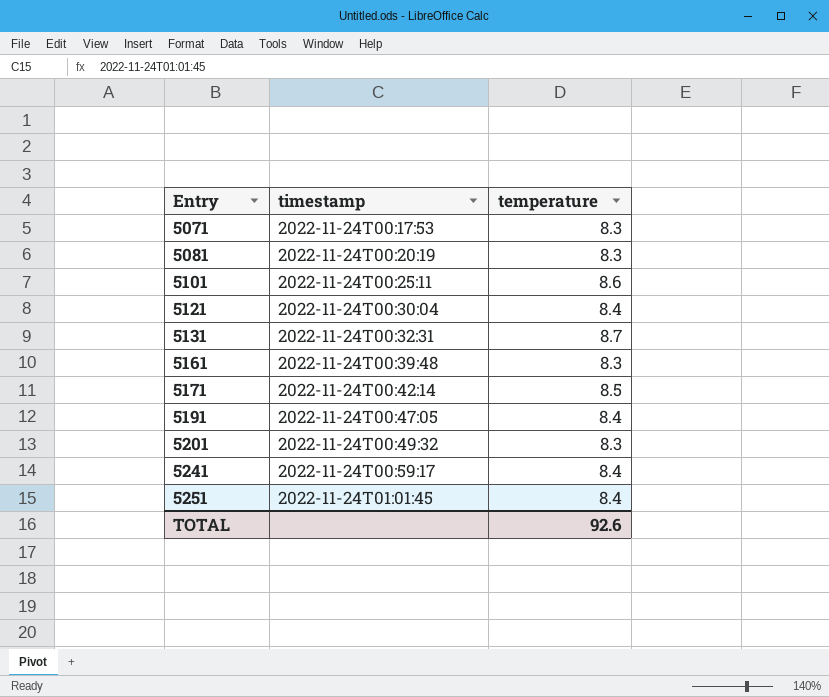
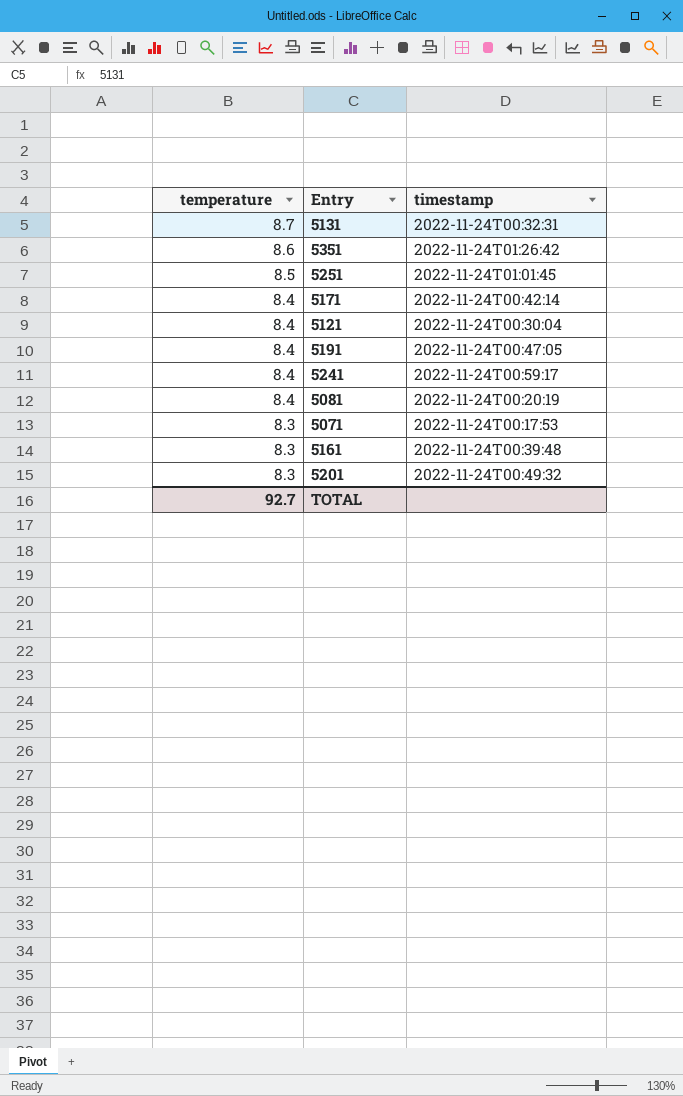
row order: Entry ascending -> temperature descending
column temperature | position: 3 -> 1
row 5101: 2022-11-24T00:25:11 | 8.6 -> none
row 5351: none -> 8.6 | 2022-11-24T01:26:42
5251 | temperature: 8.4 -> 8.5
5171 | temperature: 8.5 -> 8.4
5081 | temperature: 8.3 -> 8.4
TOTAL | temperature: 92.6 -> 92.7

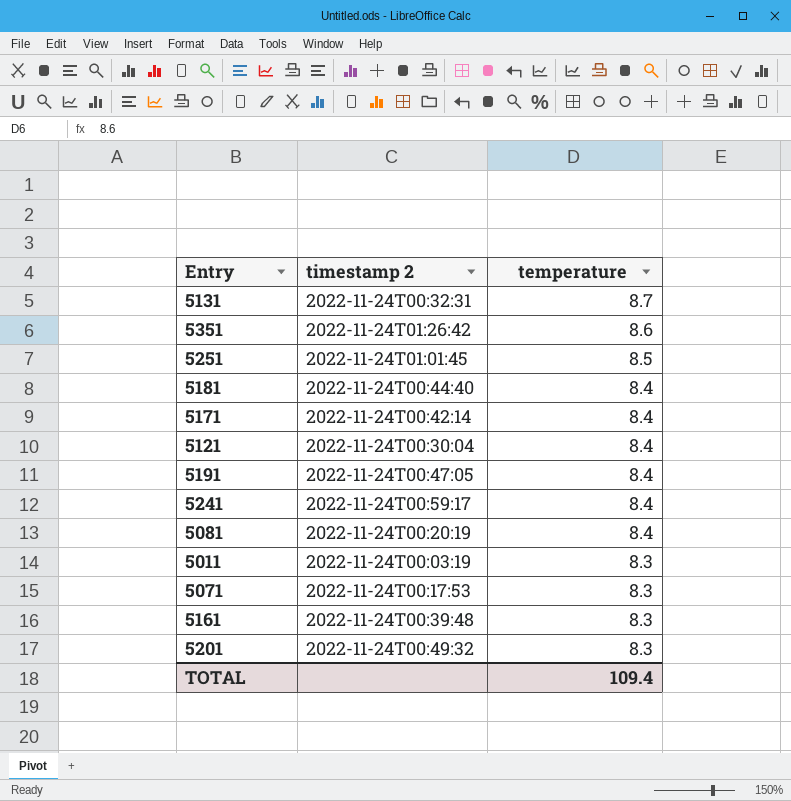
column name: timestamp -> timestamp 2
column temperature | position: 1 -> 3
row 5181: none -> 2022-11-24T00:44:40 | 8.4
row 5011: none -> 2022-11-24T00:03:19 | 8.3
TOTAL | temperature: 92.7 -> 109.4

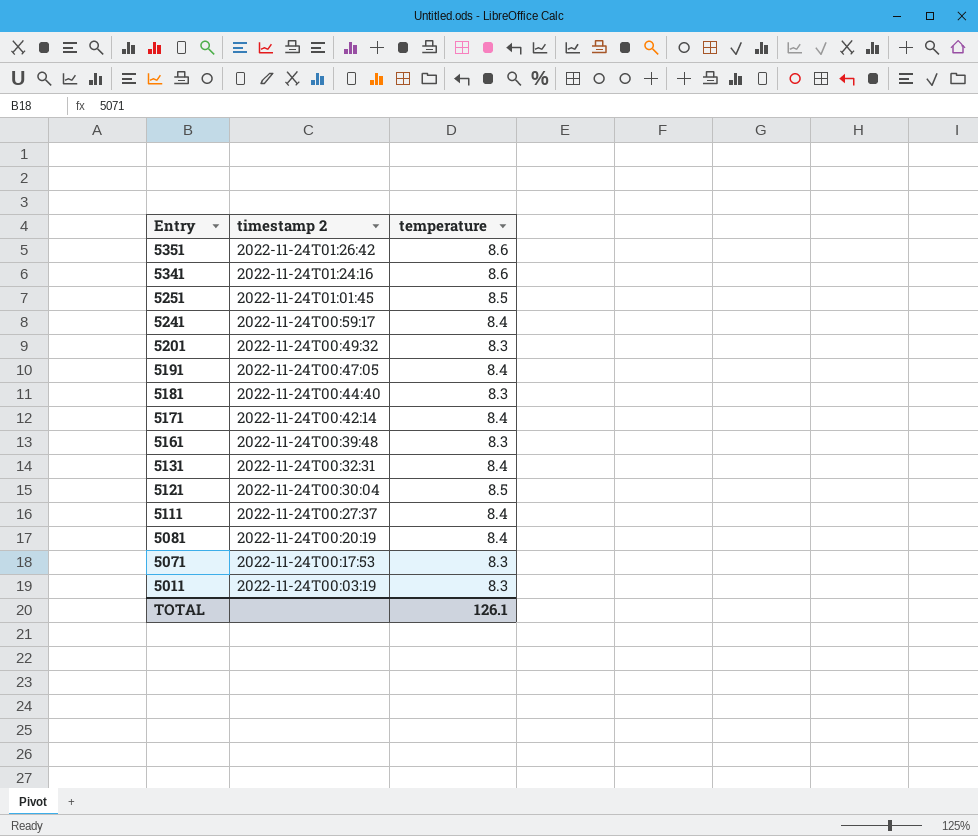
row order: temperature descending -> Entry descending
row 5341: none -> 2022-11-24T01:24:16 | 8.6
5181 | temperature: 8.4 -> 8.3
5131 | temperature: 8.7 -> 8.4
5121 | temperature: 8.4 -> 8.5
row 5111: none -> 2022-11-24T00:27:37 | 8.4
TOTAL | temperature: 109.4 -> 126.1

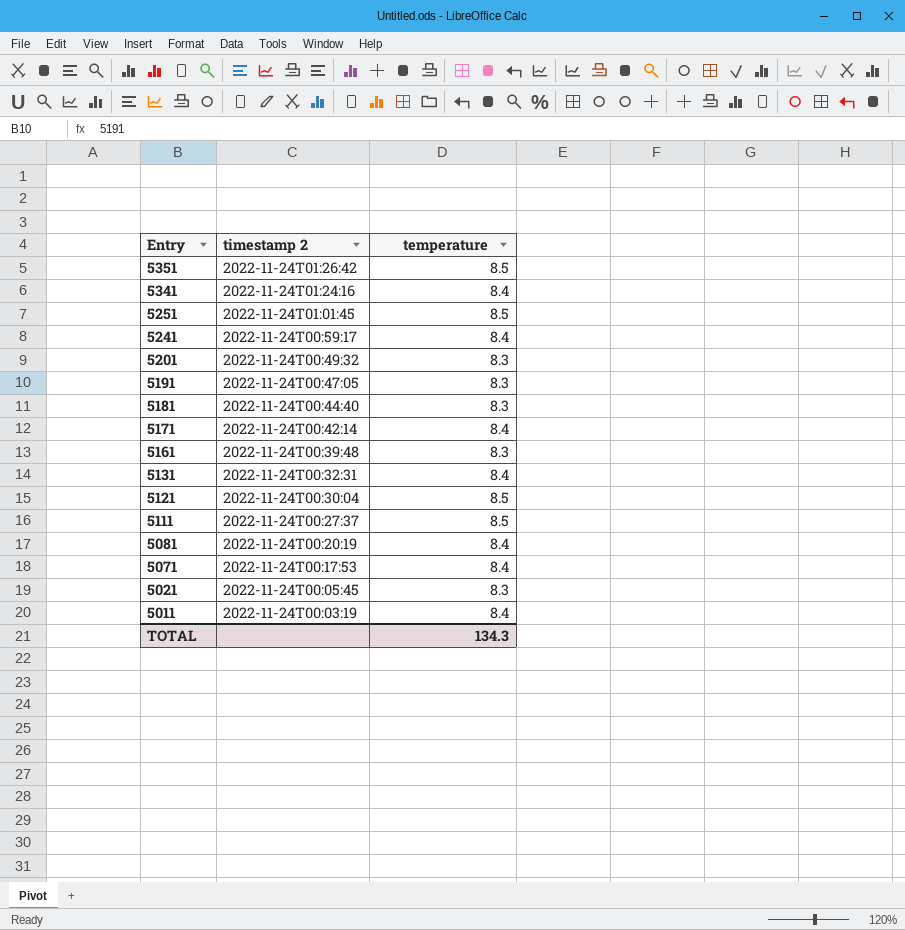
5351 | temperature: 8.6 -> 8.5
5341 | temperature: 8.6 -> 8.4
5191 | temperature: 8.4 -> 8.3
5111 | temperature: 8.4 -> 8.5
5071 | temperature: 8.3 -> 8.4
row 5021: none -> 2022-11-24T00:05:45 | 8.3
5011 | temperature: 8.3 -> 8.4
TOTAL | temperature: 126.1 -> 134.3

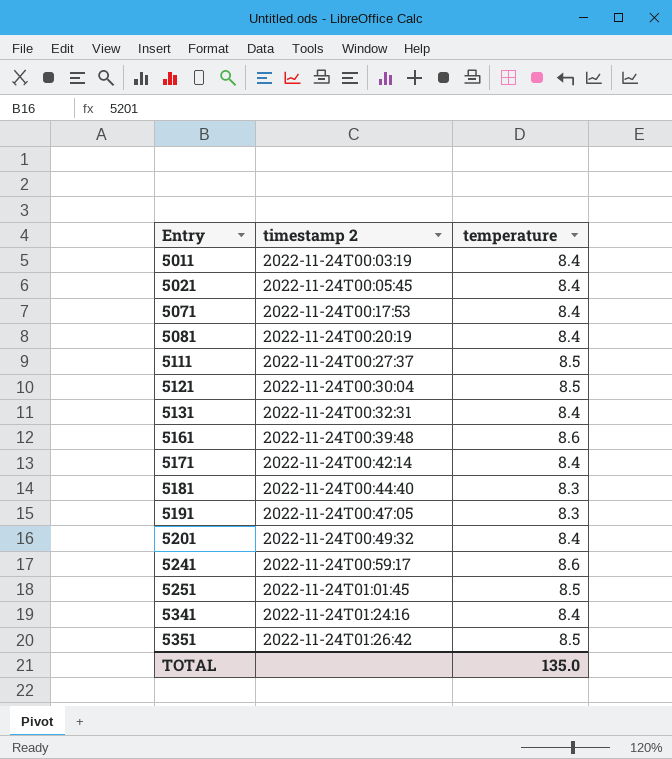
row order: Entry descending -> Entry ascending
5021 | temperature: 8.3 -> 8.4
5161 | temperature: 8.3 -> 8.6
5201 | temperature: 8.3 -> 8.4
5241 | temperature: 8.4 -> 8.6
TOTAL | temperature: 134.3 -> 135.0

